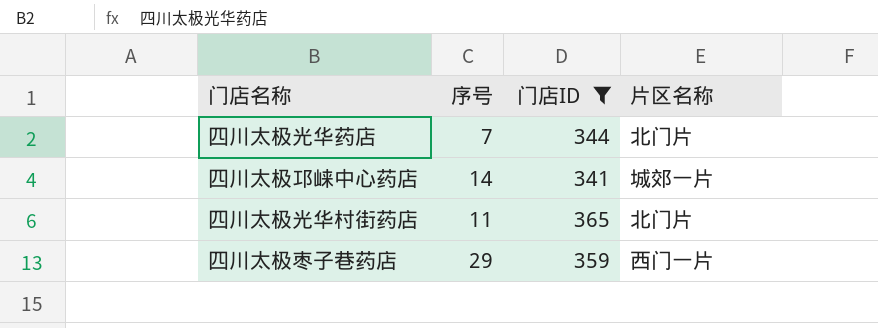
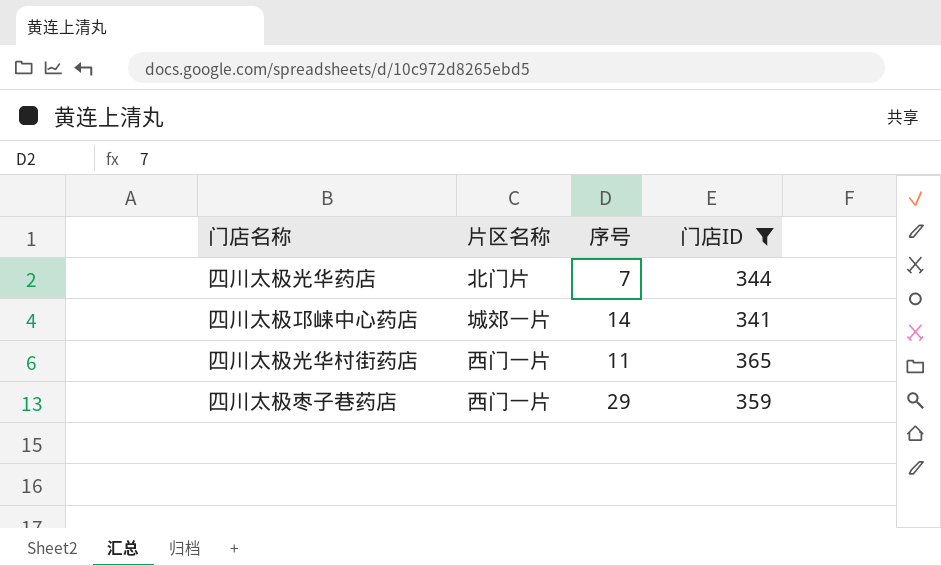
column 片区名称 | position: 4 -> 2
四川太极光华村街药店 | 片区名称: 北门片 -> 西门一片

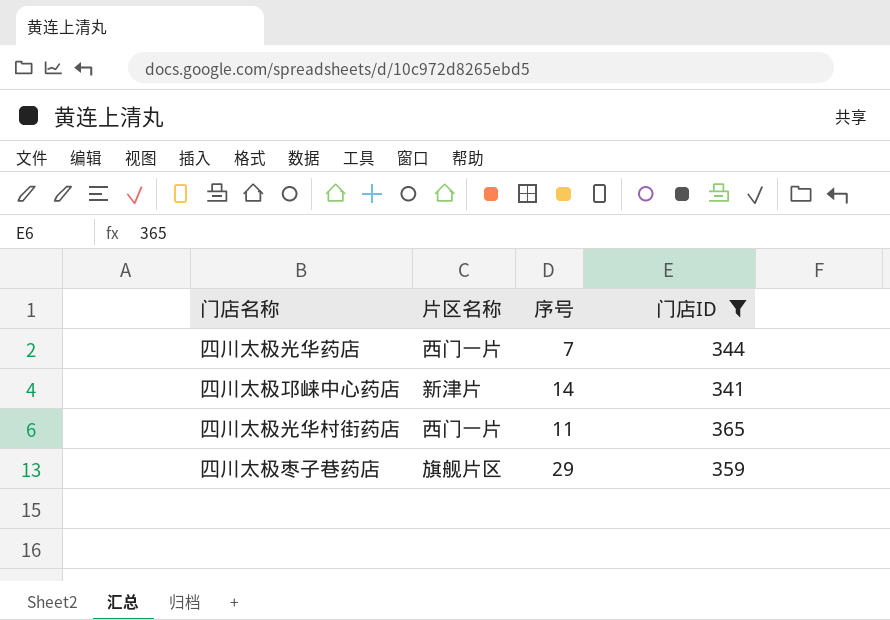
四川太极光华药店 | 片区名称: 北门片 -> 西门一片
四川太极邛崃中心药店 | 片区名称: 城郊一片 -> 新津片
四川太极枣子巷药店 | 片区名称: 西门一片 -> 旗舰片区

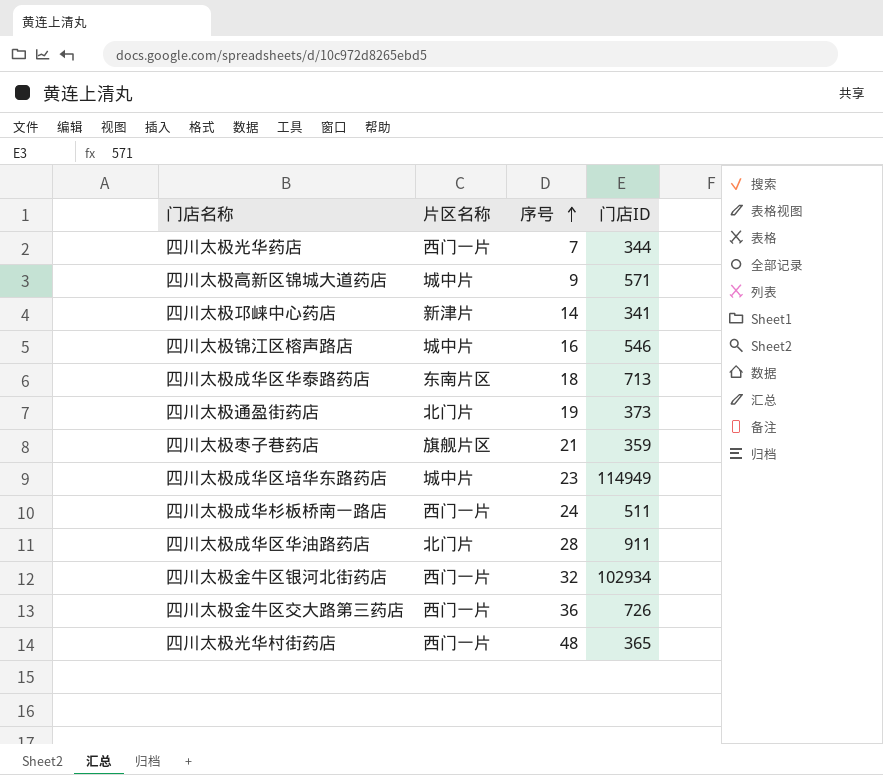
filter: 门店ID <= 365 -> none
row order: none -> 序号 ascending
四川太极枣子巷药店 | 序号: 29 -> 21
四川太极光华村街药店 | 序号: 11 -> 48

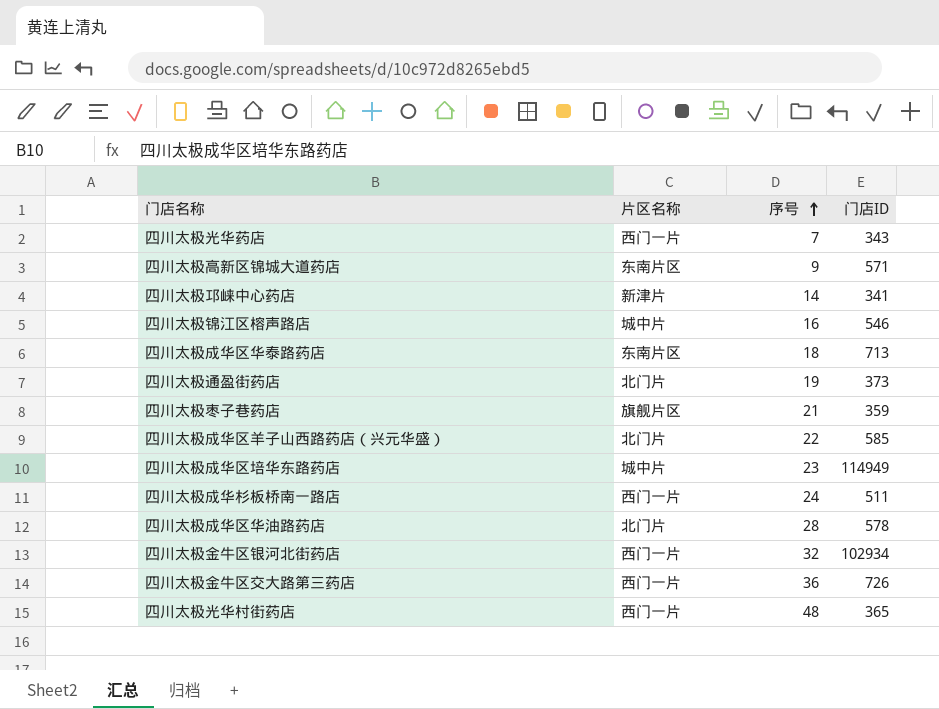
四川太极光华药店 | 门店ID: 344 -> 343
四川太极高新区锦城大道药店 | 片区名称: 城中片 -> 东南片区
row 四川太极成华区羊子山西路药店（兴元华盛）: none -> 北门片 | 22 | 585
四川太极成华区华油路药店 | 门店ID: 911 -> 578

